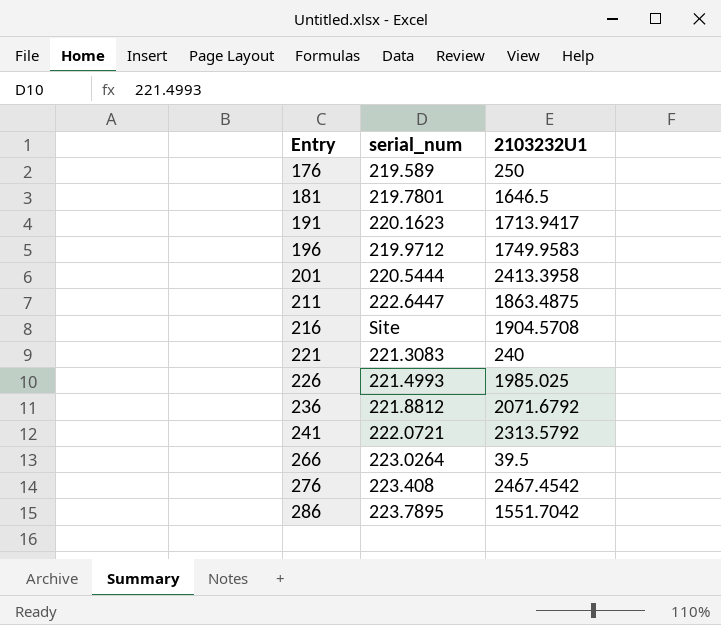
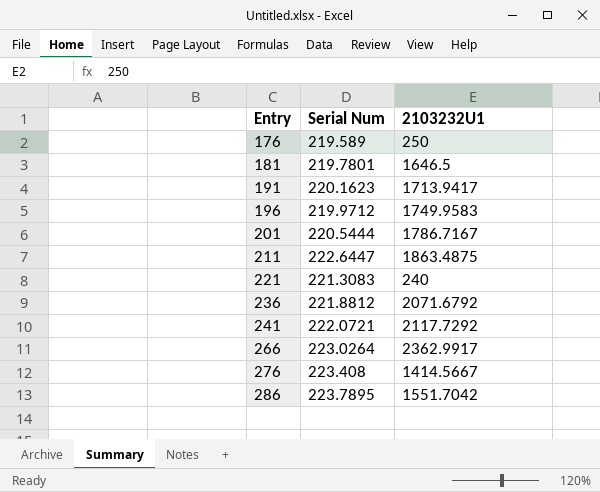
column name: serial_num -> Serial Num
row 216: Site | 1904.5708 -> none
row 226: 221.4993 | 1985.025 -> none
201 | 2103232U1: 2413.3958 -> 1786.7167
241 | 2103232U1: 2313.5792 -> 2117.7292
266 | 2103232U1: 39.5 -> 2362.9917
276 | 2103232U1: 2467.4542 -> 1414.5667

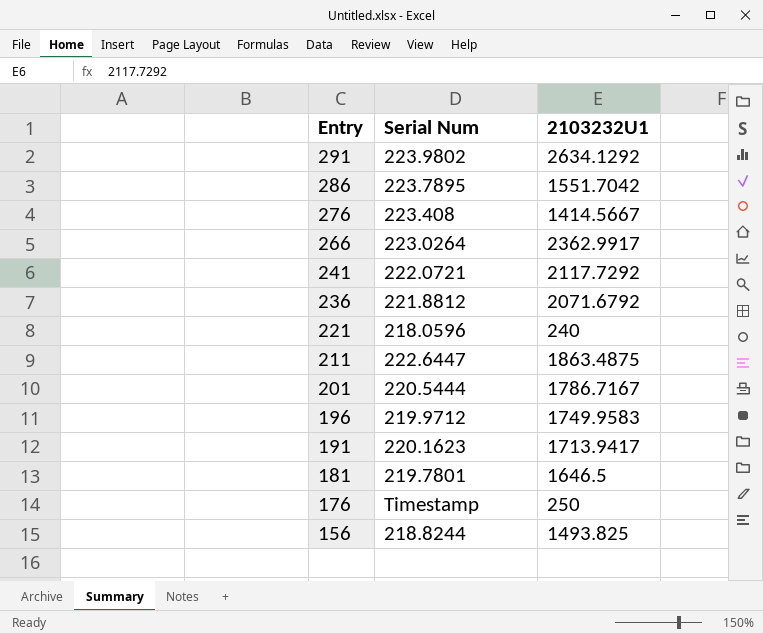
row order: Entry ascending -> Entry descending
row 291: none -> 223.9802 | 2634.1292
221 | Serial Num: 221.3083 -> 218.0596
176 | Serial Num: 219.589 -> Timestamp
row 156: none -> 218.8244 | 1493.825

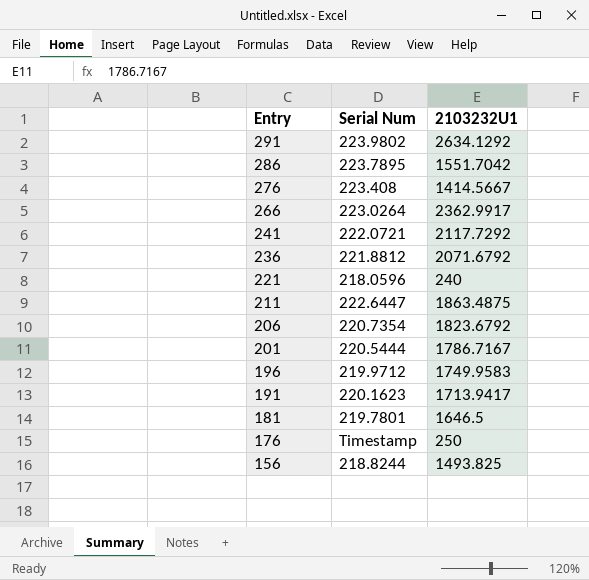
row 206: none -> 220.7354 | 1823.6792

